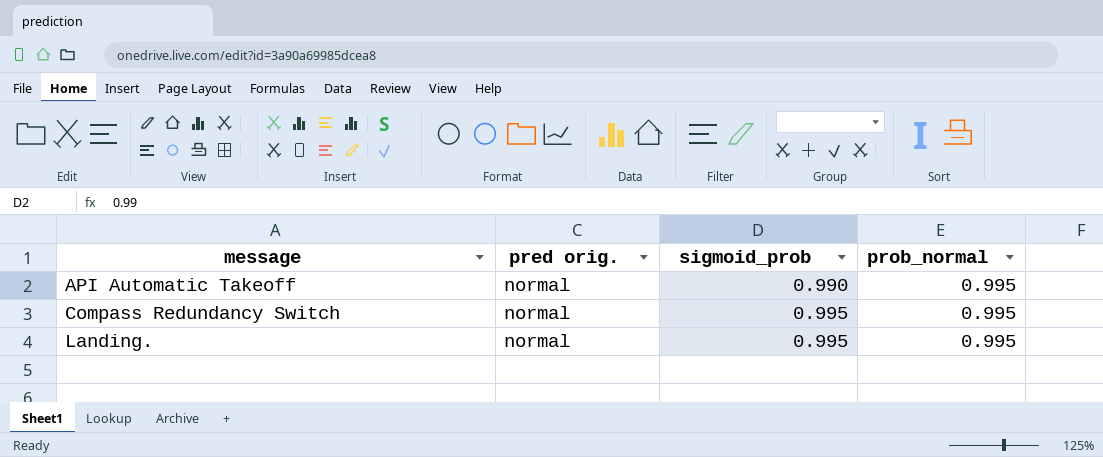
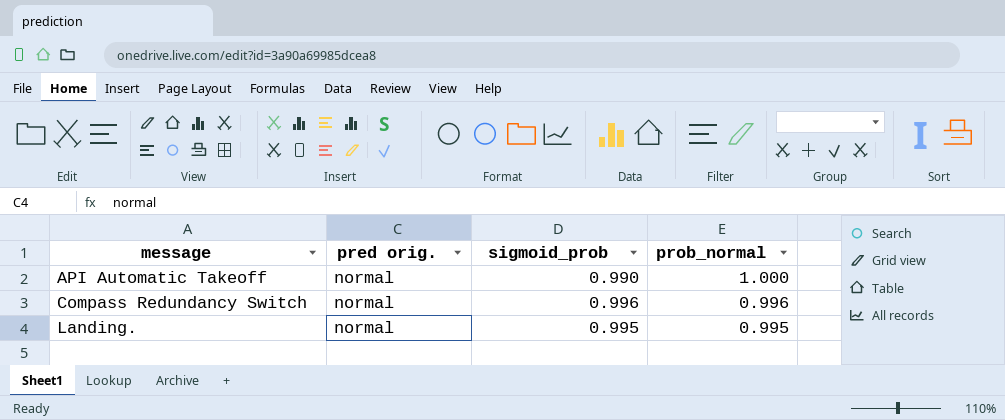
API Automatic Takeoff | prob_normal: 0.995 -> 1.000
Compass Redundancy Switch | sigmoid_prob: 0.995 -> 0.996
Compass Redundancy Switch | prob_normal: 0.995 -> 0.996

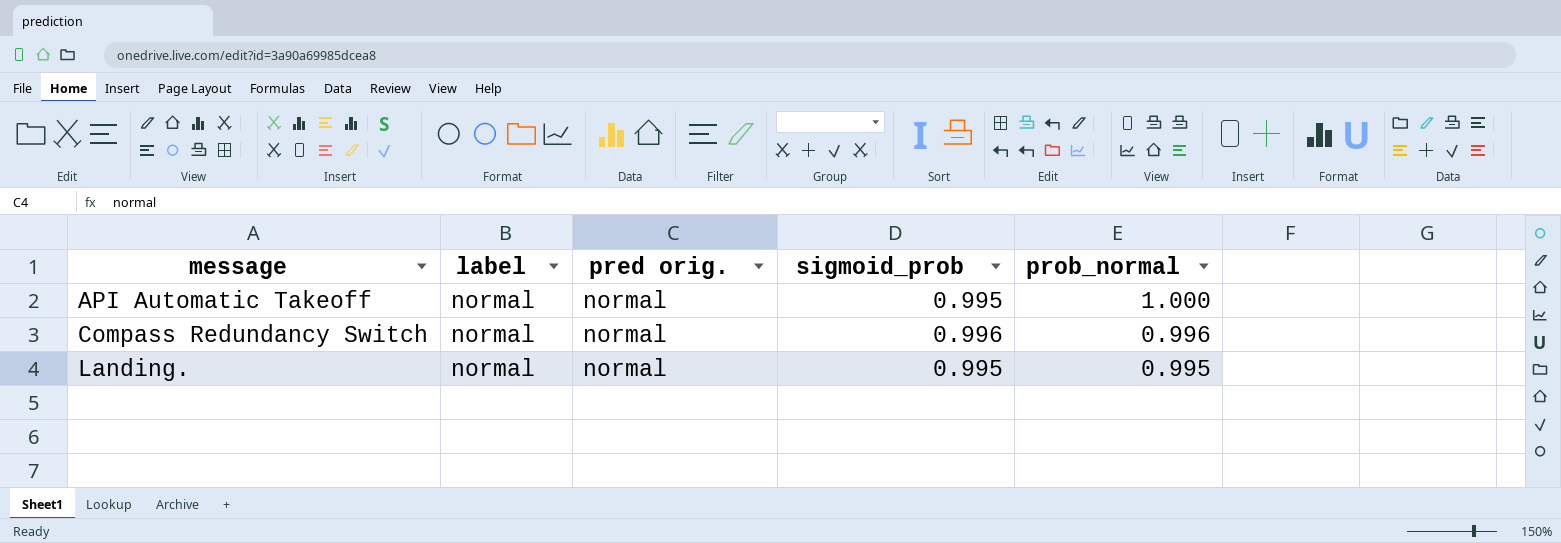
column label | position: none -> 2
API Automatic Takeoff | sigmoid_prob: 0.990 -> 0.995

